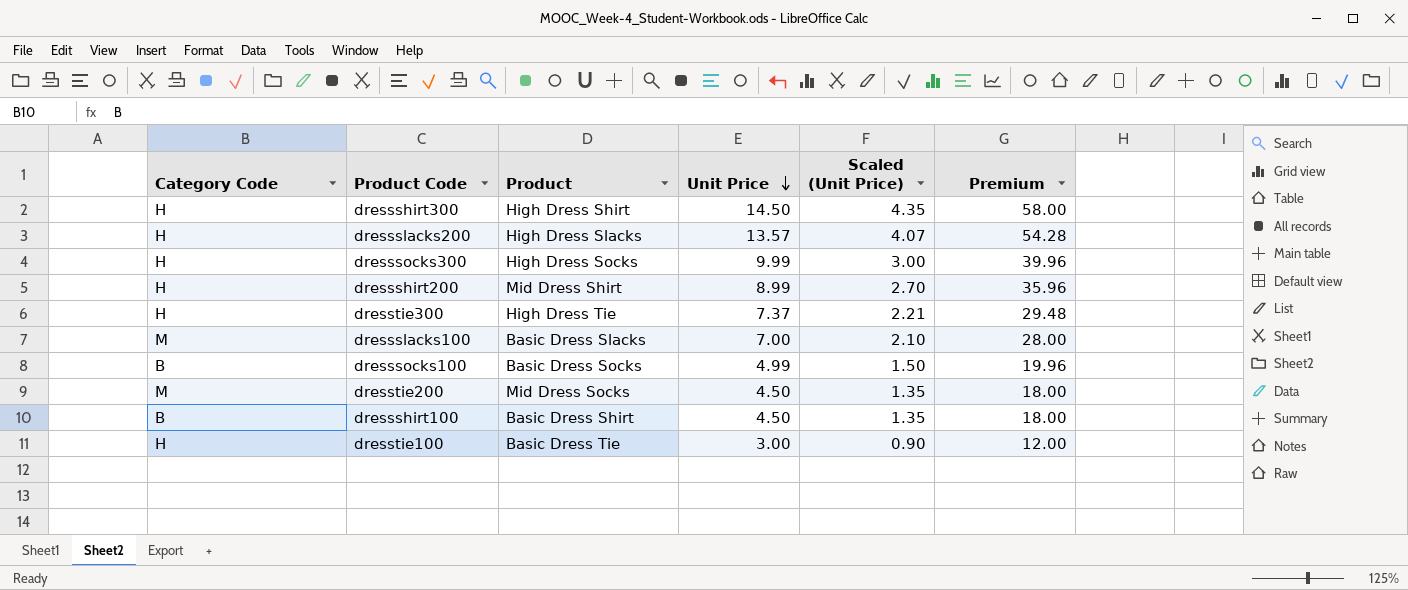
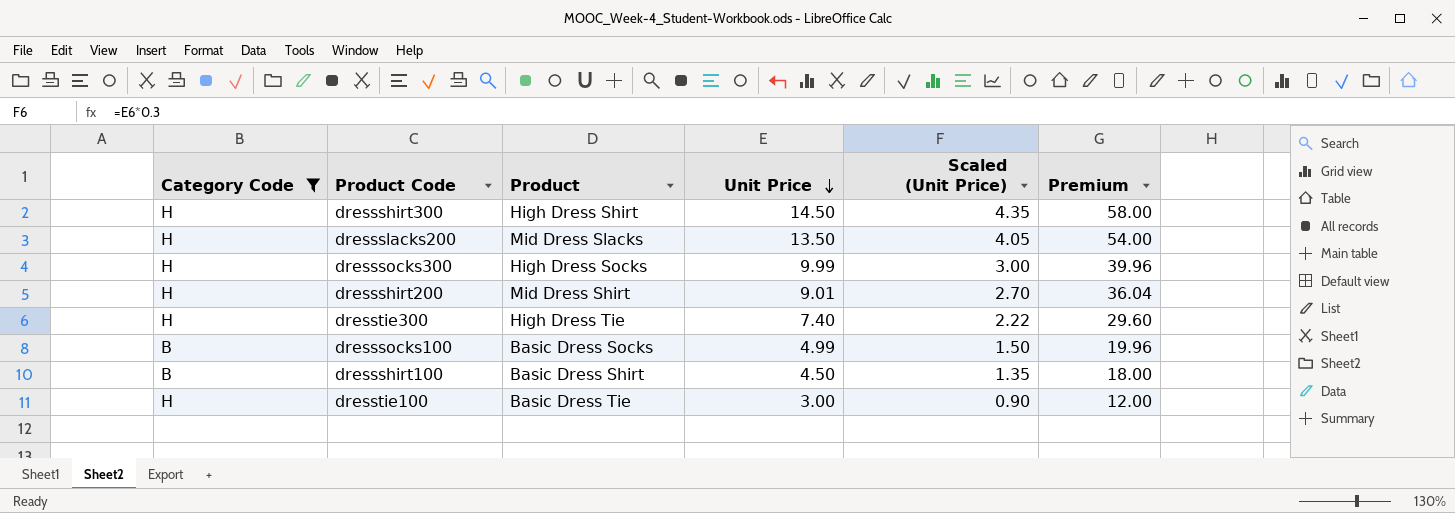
filter: none -> Category Code != M
dressslacks200 | Product: High Dress Slacks -> Mid Dress Slacks
dressslacks200 | Unit Price: 13.57 -> 13.50
dressslacks200 | Scaled (Unit Price): 4.07 -> 4.05
dressslacks200 | Premium: 54.28 -> 54.00
dressshirt200 | Unit Price: 8.99 -> 9.01
dressshirt200 | Premium: 35.96 -> 36.04
dresstie300 | Unit Price: 7.37 -> 7.40
dresstie300 | Scaled (Unit Price): 2.21 -> 2.22
dresstie300 | Premium: 29.48 -> 29.60

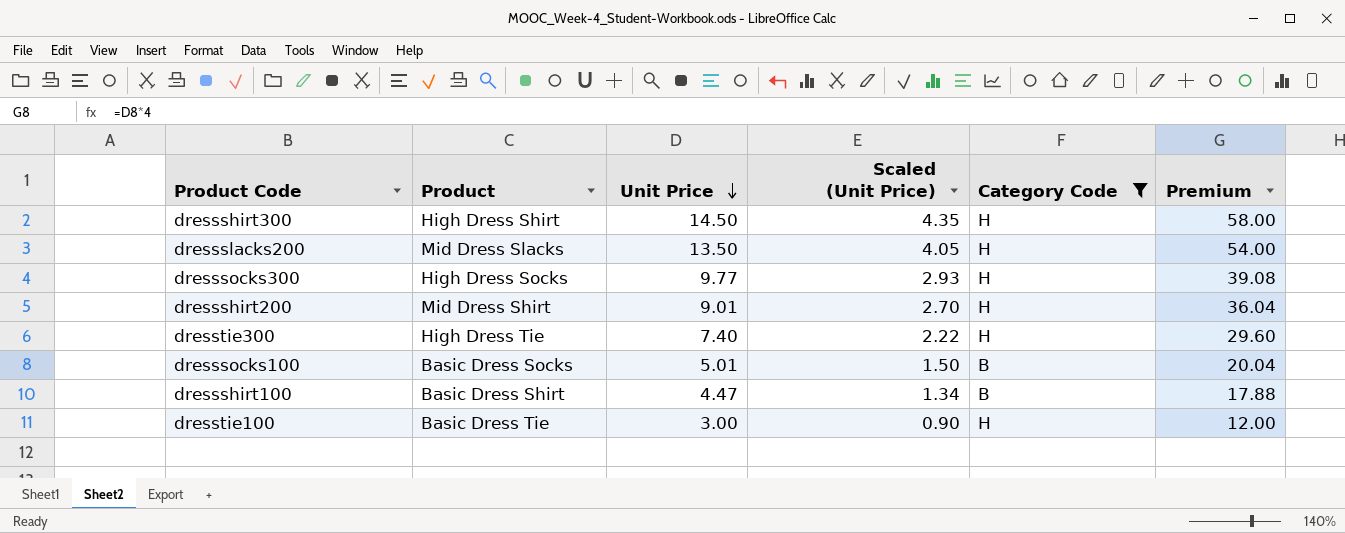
column Category Code | position: 1 -> 5
dresssocks300 | Unit Price: 9.99 -> 9.77
dresssocks300 | Scaled (Unit Price): 3.00 -> 2.93
dresssocks300 | Premium: 39.96 -> 39.08
dresssocks100 | Unit Price: 4.99 -> 5.01
dresssocks100 | Premium: 19.96 -> 20.04
dressshirt100 | Unit Price: 4.50 -> 4.47
dressshirt100 | Scaled (Unit Price): 1.35 -> 1.34
dressshirt100 | Premium: 18.00 -> 17.88

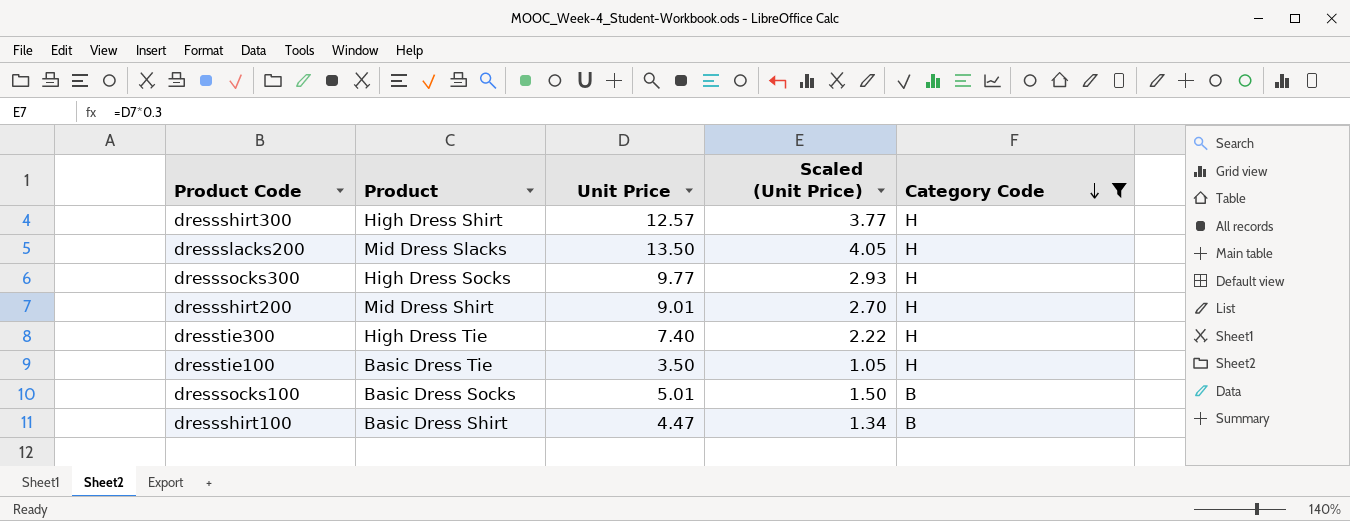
row order: Unit Price descending -> Category Code descending
column Premium | formula: [Unit Price] * 4 -> none
dressshirt300 | Unit Price: 14.50 -> 12.57
dressshirt300 | Scaled (Unit Price): 4.35 -> 3.77
dresstie100 | Unit Price: 3.00 -> 3.50
dresstie100 | Scaled (Unit Price): 0.90 -> 1.05

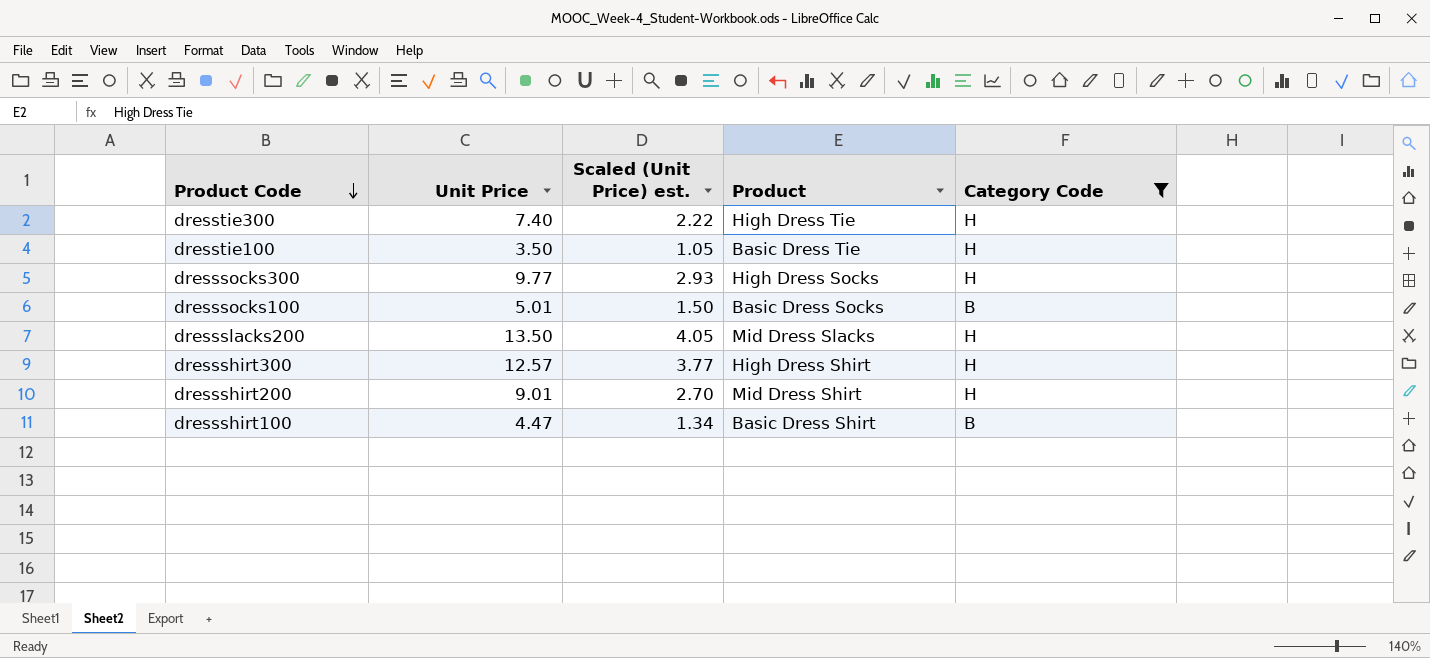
row order: Category Code descending -> Product Code descending
column name: Scaled (Unit Price) -> Scaled (Unit Price) est.
column Product | position: 2 -> 4

